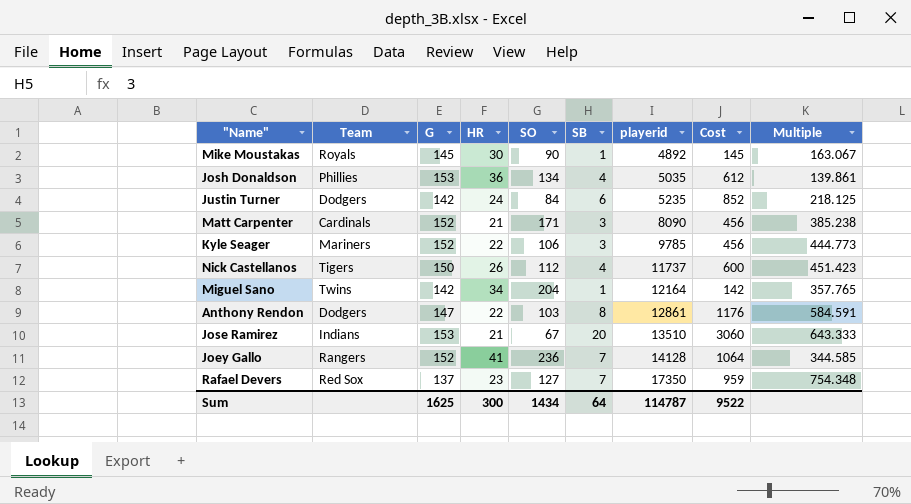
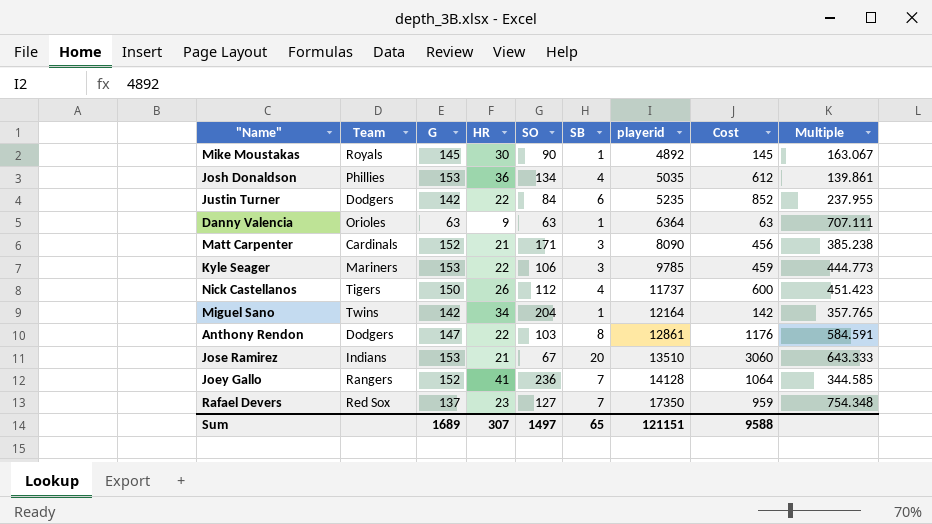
Justin Turner | HR: 24 -> 22
Justin Turner | Multiple: 218.125 -> 237.955
row Danny Valencia: none -> Orioles | 63 | 9 | 63 | 1 | 6364 | 63 | 707.111
Kyle Seager | G: 152 -> 153
Kyle Seager | Cost: 456 -> 459
Sum | G: 1625 -> 1689
Sum | HR: 300 -> 307
Sum | SO: 1434 -> 1497
Sum | SB: 64 -> 65
Sum | playerid: 114787 -> 121151
Sum | Cost: 9522 -> 9588

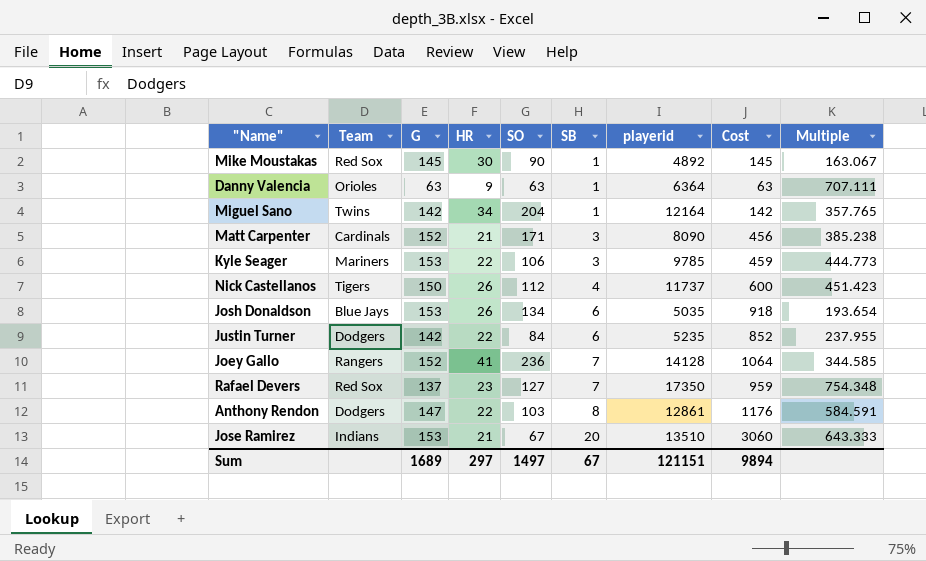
row order: playerid ascending -> SB ascending
Mike Moustakas | Team: Royals -> Red Sox
Josh Donaldson | Team: Phillies -> Blue Jays
Josh Donaldson | HR: 36 -> 26
Josh Donaldson | SB: 4 -> 6
Josh Donaldson | Cost: 612 -> 918
Josh Donaldson | Multiple: 139.861 -> 193.654
Sum | HR: 307 -> 297
Sum | SB: 65 -> 67
Sum | Cost: 9588 -> 9894

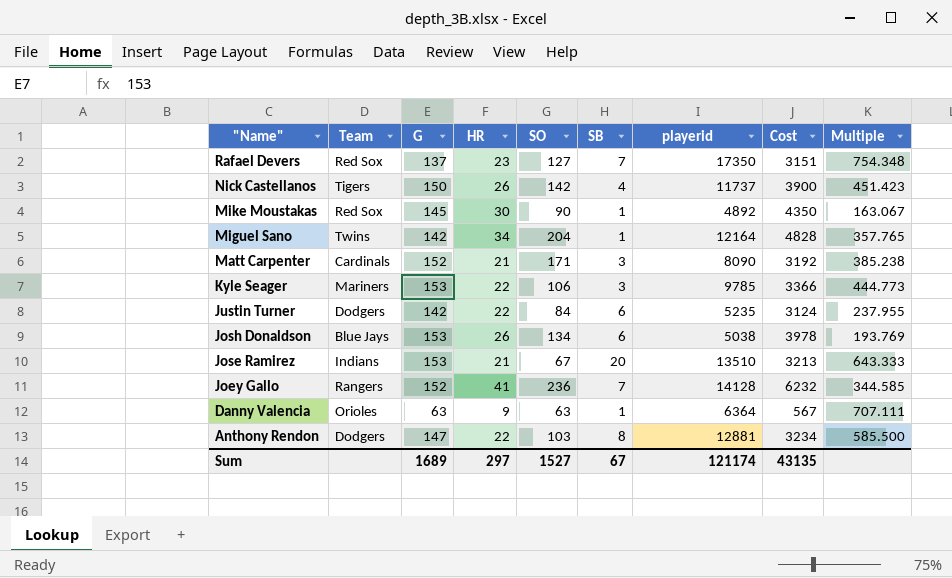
row order: SB ascending -> "Name" descending
column Cost | formula: [G] * [SB] -> [G] * [HR]
Nick Castellanos | SO: 112 -> 142
Josh Donaldson | playerid: 5035 -> 5038
Josh Donaldson | Multiple: 193.654 -> 193.769
Anthony Rendon | playerid: 12861 -> 12881
Anthony Rendon | Multiple: 584.591 -> 585.500
Sum | SO: 1497 -> 1527
Sum | playerid: 121151 -> 121174
Sum | Cost: 9894 -> 43135

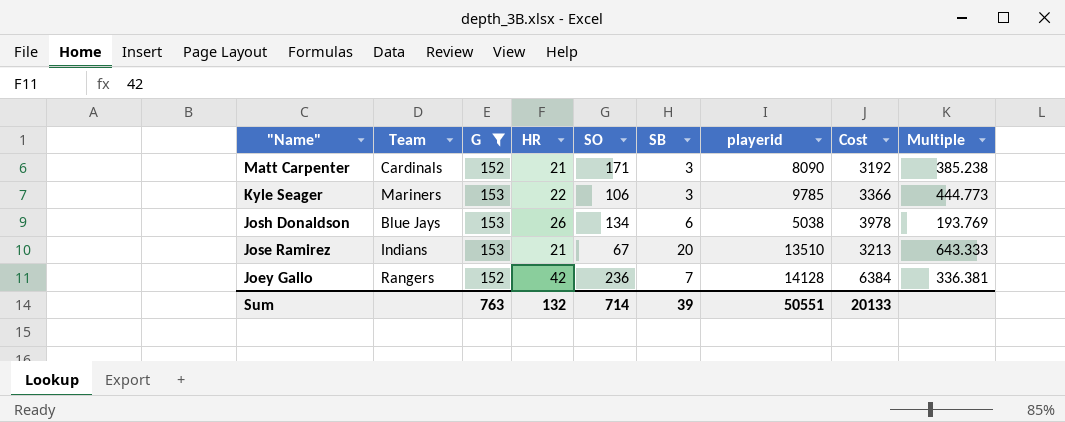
filter: none -> G >= 152
Joey Gallo | HR: 41 -> 42
Joey Gallo | Cost: 6232 -> 6384
Joey Gallo | Multiple: 344.585 -> 336.381
Sum | G: 1689 -> 763
Sum | HR: 297 -> 132
Sum | SO: 1527 -> 714
Sum | SB: 67 -> 39
Sum | playerid: 121174 -> 50551
Sum | Cost: 43135 -> 20133

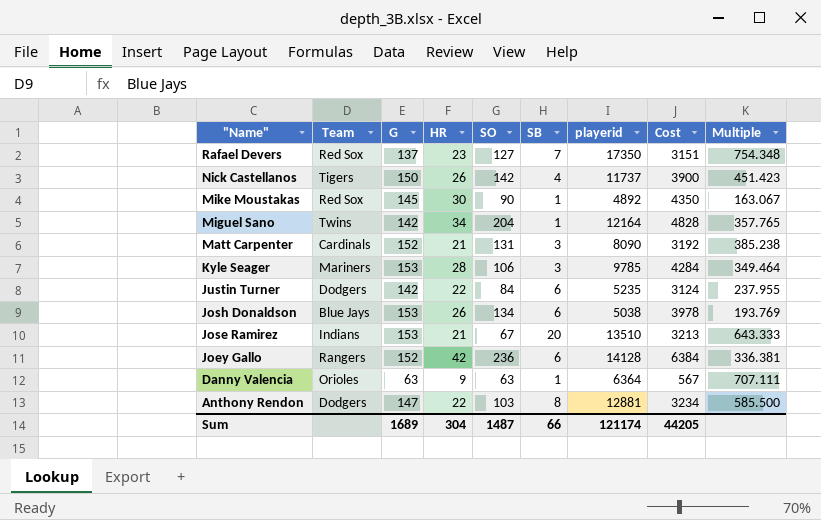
filter: G >= 152 -> none
Matt Carpenter | SO: 171 -> 131
Kyle Seager | HR: 22 -> 28
Kyle Seager | Cost: 3366 -> 4284
Kyle Seager | Multiple: 444.773 -> 349.464
Joey Gallo | SB: 7 -> 6
Sum | G: 763 -> 1689
Sum | HR: 132 -> 304
Sum | SO: 714 -> 1487
Sum | SB: 39 -> 66
Sum | playerid: 50551 -> 121174
Sum | Cost: 20133 -> 44205

